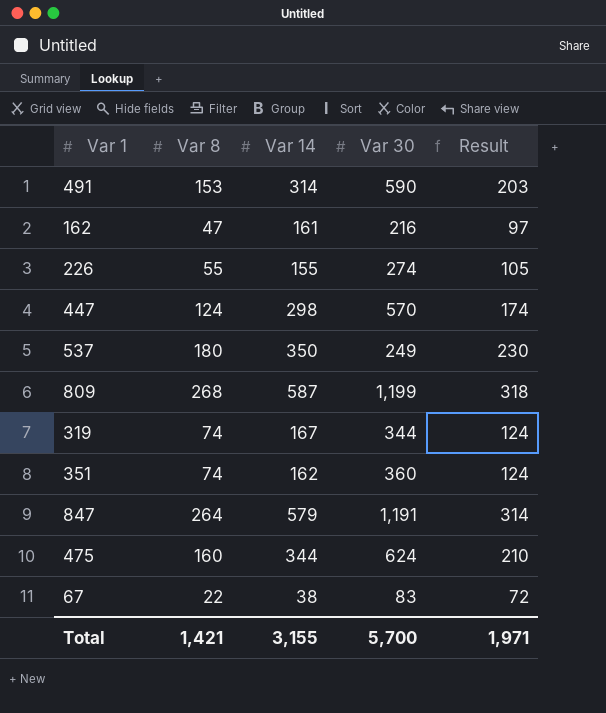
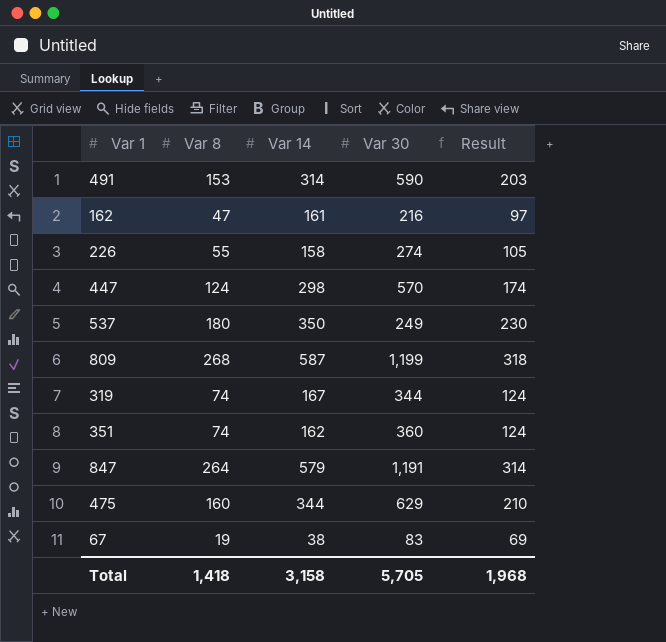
226 | Var 14: 155 -> 158
475 | Var 30: 624 -> 629
67 | Var 8: 22 -> 19
67 | Result: 72 -> 69
Total | Var 8: 1,421 -> 1,418
Total | Var 14: 3,155 -> 3,158
Total | Var 30: 5,700 -> 5,705
Total | Result: 1,971 -> 1,968

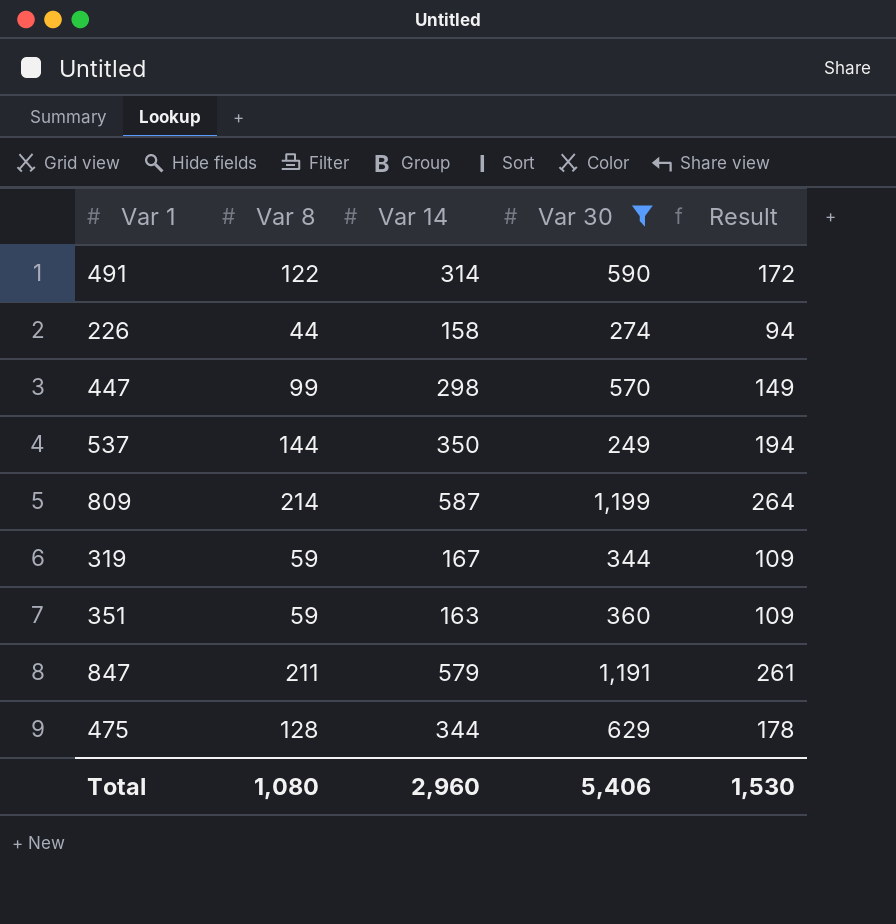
filter: none -> Var 30 >= 249
491 | Var 8: 153 -> 122
491 | Result: 203 -> 172
226 | Var 8: 55 -> 44
226 | Result: 105 -> 94
447 | Var 8: 124 -> 99
447 | Result: 174 -> 149
537 | Var 8: 180 -> 144
537 | Result: 230 -> 194
809 | Var 8: 268 -> 214
809 | Result: 318 -> 264
319 | Var 8: 74 -> 59
319 | Result: 124 -> 109
351 | Var 8: 74 -> 59
351 | Var 14: 162 -> 163
351 | Result: 124 -> 109
847 | Var 8: 264 -> 211
847 | Result: 314 -> 261
475 | Var 8: 160 -> 128
475 | Result: 210 -> 178
Total | Var 8: 1,418 -> 1,080
Total | Var 14: 3,158 -> 2,960
Total | Var 30: 5,705 -> 5,406
Total | Result: 1,968 -> 1,530

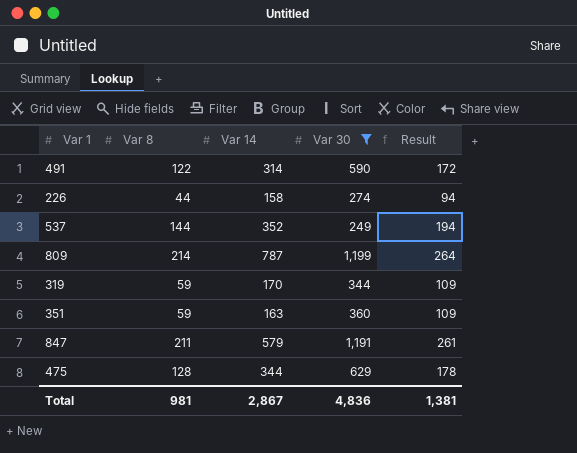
row 447: 99 | 298 | 570 | 149 -> none
537 | Var 14: 350 -> 352
809 | Var 14: 587 -> 787
319 | Var 14: 167 -> 170
Total | Var 8: 1,080 -> 981
Total | Var 14: 2,960 -> 2,867
Total | Var 30: 5,406 -> 4,836
Total | Result: 1,530 -> 1,381

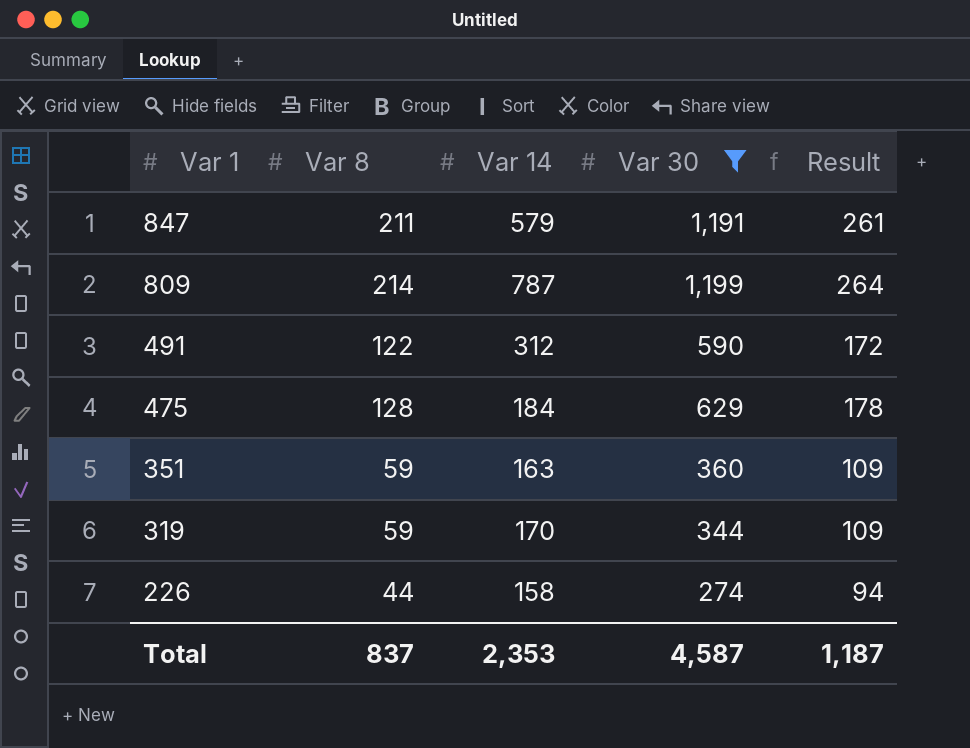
row order: none -> Var 1 descending
row 537: 144 | 352 | 249 | 194 -> none
491 | Var 14: 314 -> 312
475 | Var 14: 344 -> 184
Total | Var 8: 981 -> 837
Total | Var 14: 2,867 -> 2,353
Total | Var 30: 4,836 -> 4,587
Total | Result: 1,381 -> 1,187

